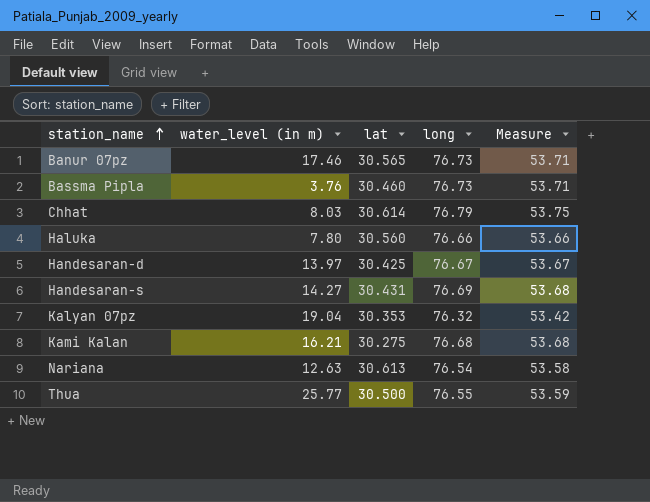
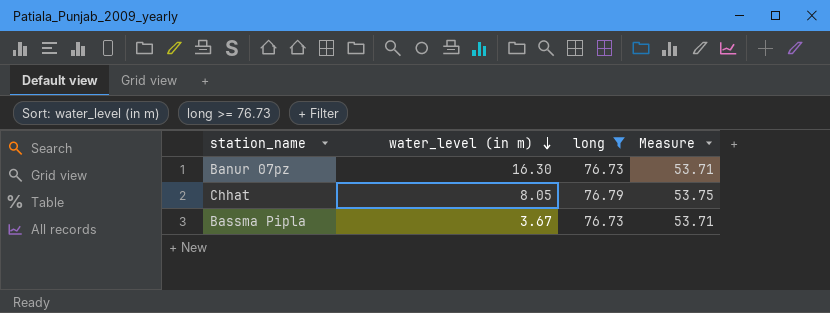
filter: none -> long >= 76.73
row order: station_name ascending -> water_level (in m) descending
column lat | position: 3 -> none
Banur 07pz | water_level (in m): 17.46 -> 16.30
Chhat | water_level (in m): 8.03 -> 8.05
Bassma Pipla | water_level (in m): 3.76 -> 3.67

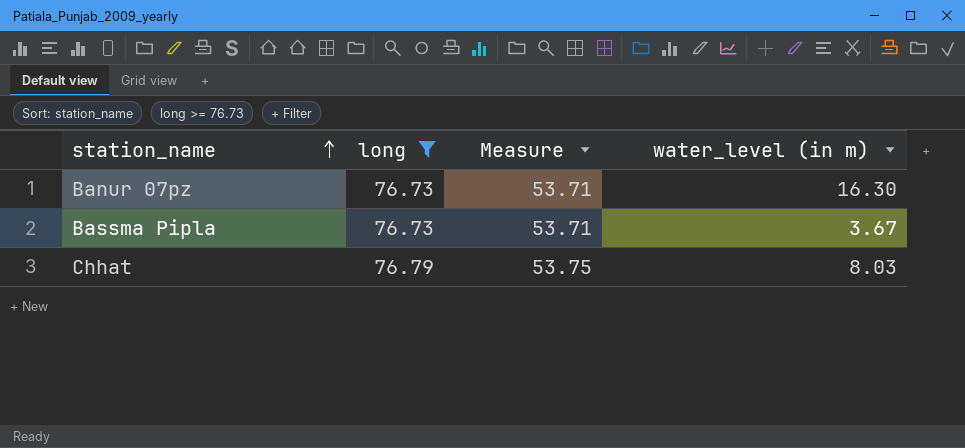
row order: water_level (in m) descending -> station_name ascending
column water_level (in m) | position: 2 -> 4
Chhat | water_level (in m): 8.05 -> 8.03

